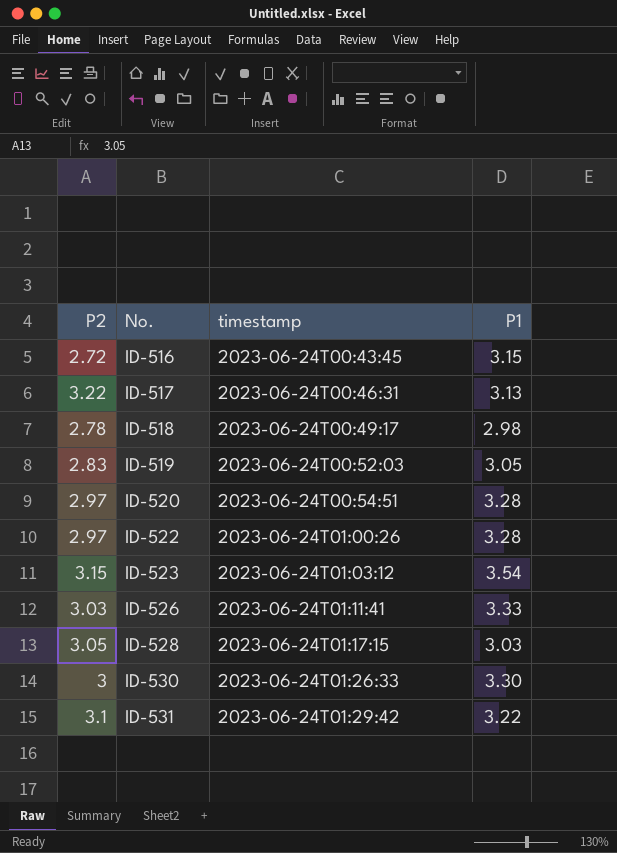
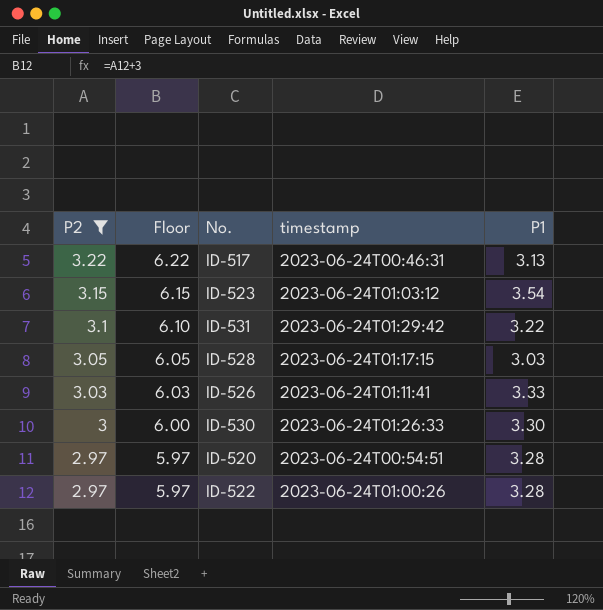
filter: none -> P2 >= 2.97
row order: No. ascending -> P2 descending
column Floor | formula: none -> [P2] + 3

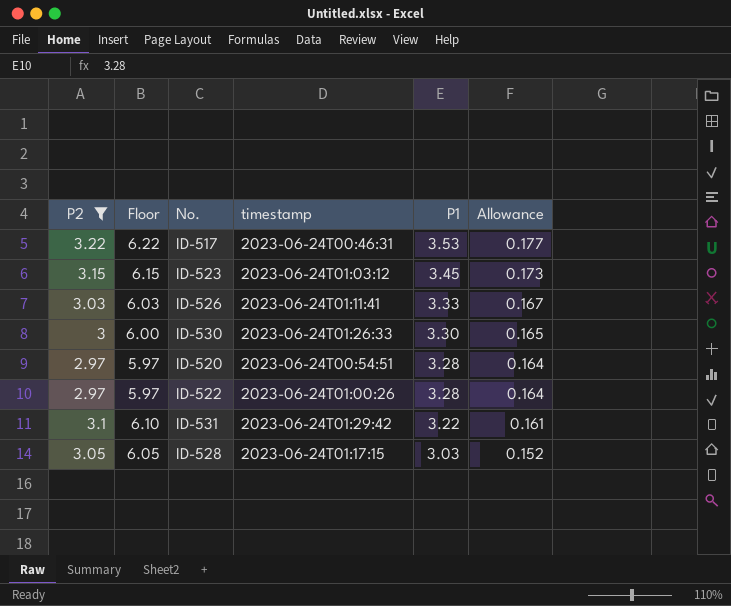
row order: P2 descending -> P1 descending
column Allowance | formula: none -> [P1] * 0.05
ID-517 | P1: 3.13 -> 3.53
ID-523 | P1: 3.54 -> 3.45

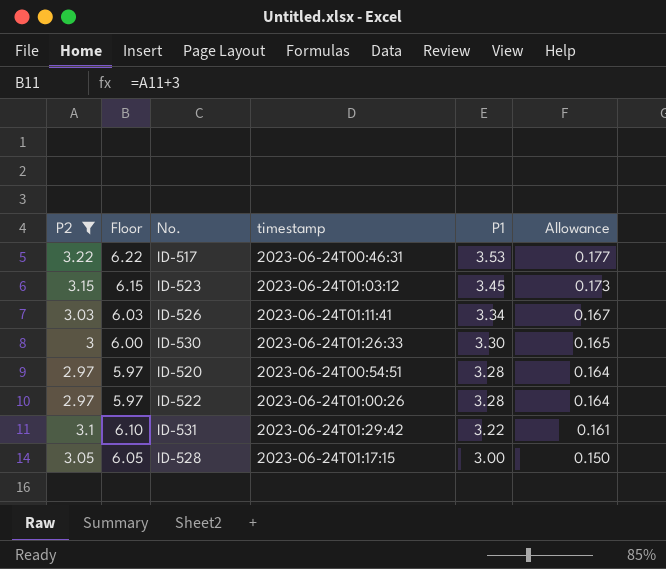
ID-526 | P1: 3.33 -> 3.34
ID-528 | P1: 3.03 -> 3.00
ID-528 | Allowance: 0.152 -> 0.150

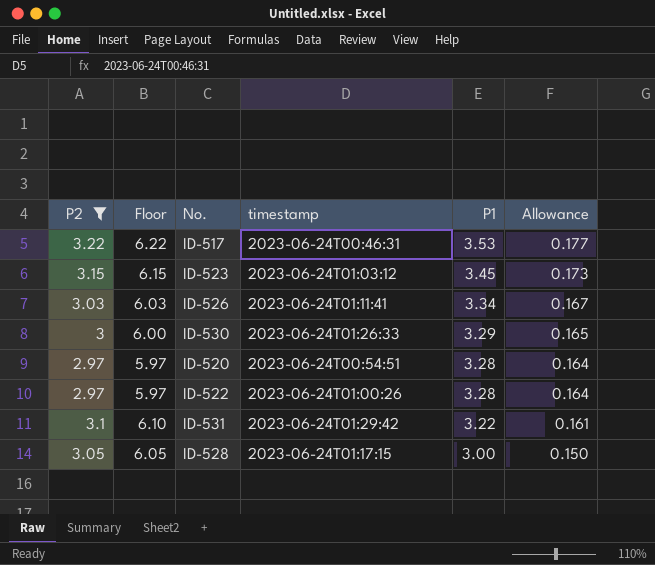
ID-530 | P1: 3.30 -> 3.29

